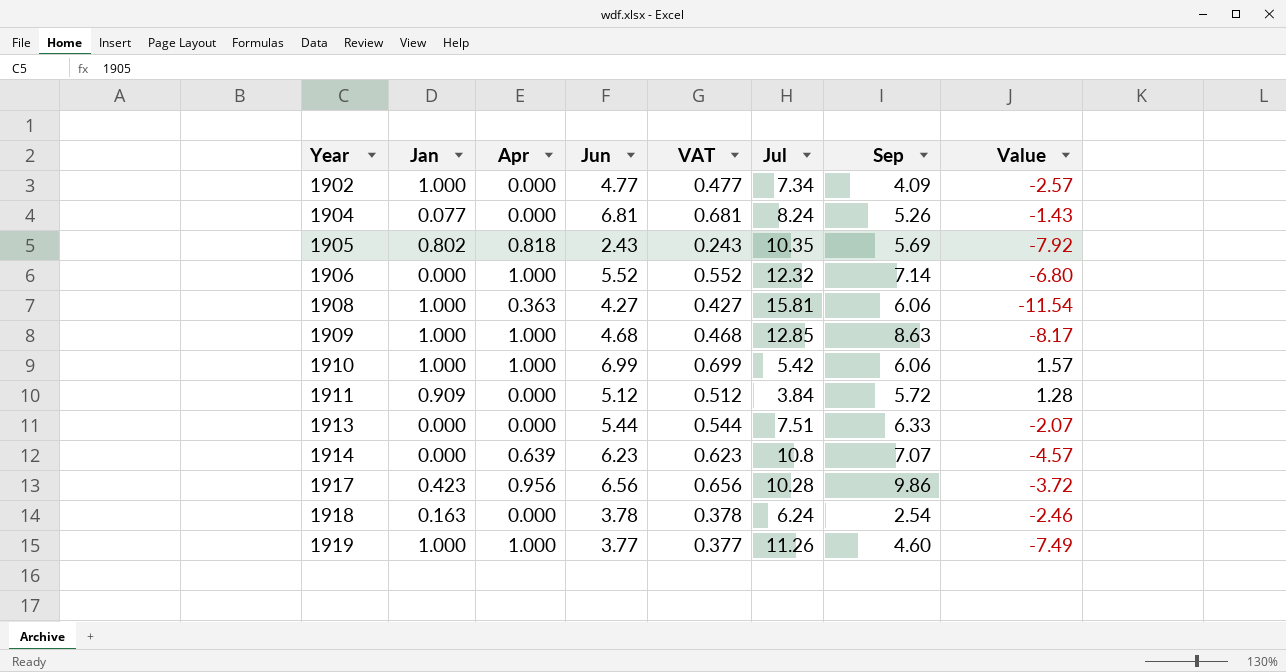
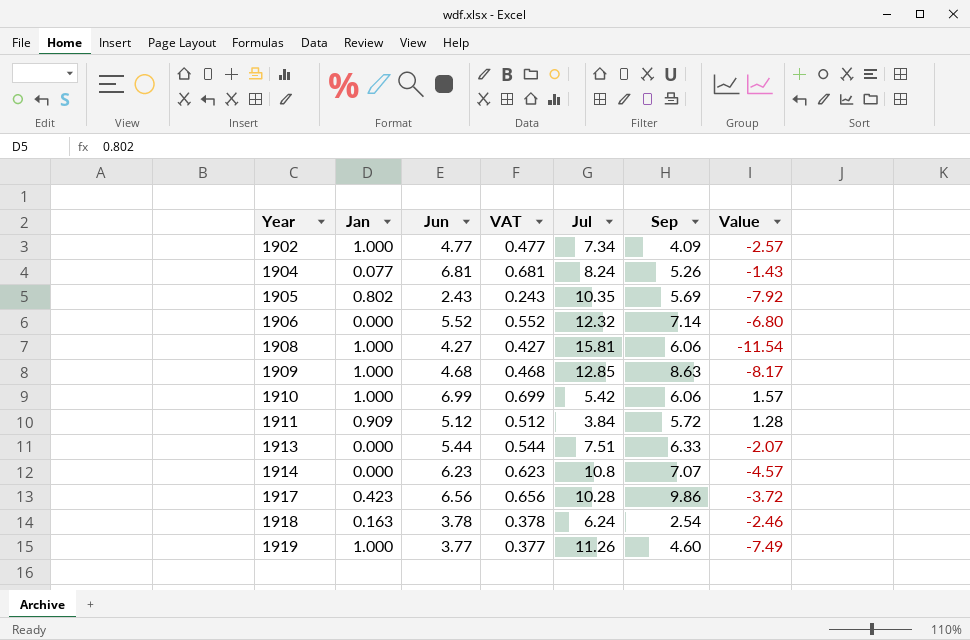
column Apr | position: 3 -> none

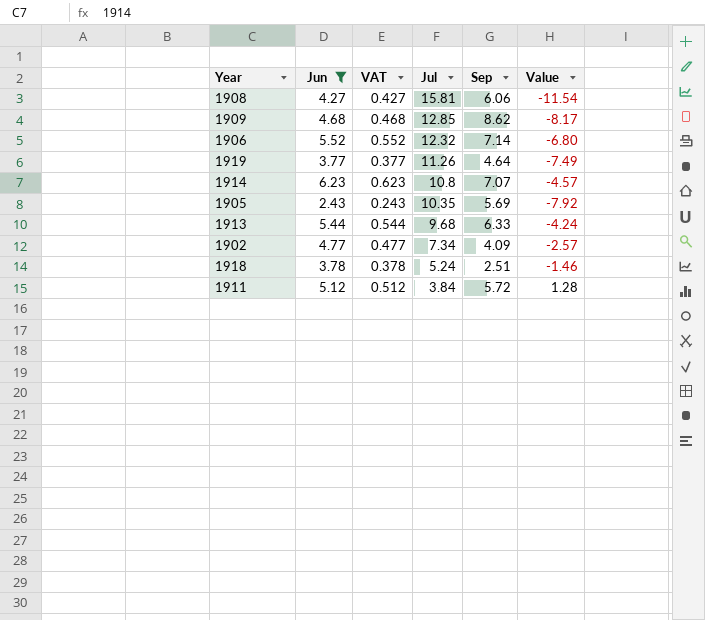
filter: none -> Jun <= 6.23
row order: Year ascending -> Jul descending
column Jan | position: 2 -> none
1909 | Sep: 8.63 -> 8.62
1919 | Sep: 4.60 -> 4.64
1913 | Jul: 7.51 -> 9.68
1913 | Value: -2.07 -> -4.24
1918 | Jul: 6.24 -> 5.24
1918 | Sep: 2.54 -> 2.51
1918 | Value: -2.46 -> -1.46

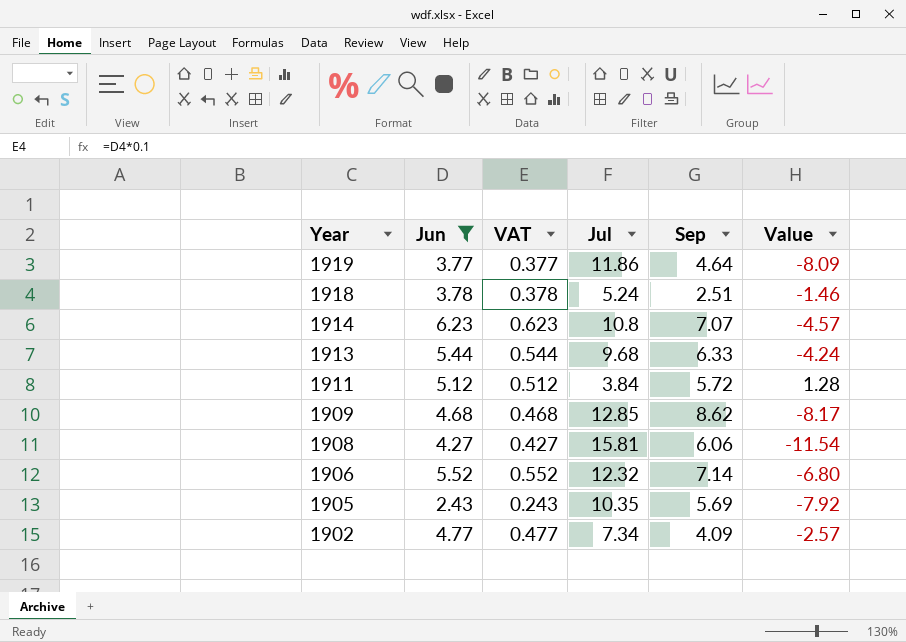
row order: Jul descending -> Year descending
1919 | Jul: 11.26 -> 11.86
1919 | Value: -7.49 -> -8.09

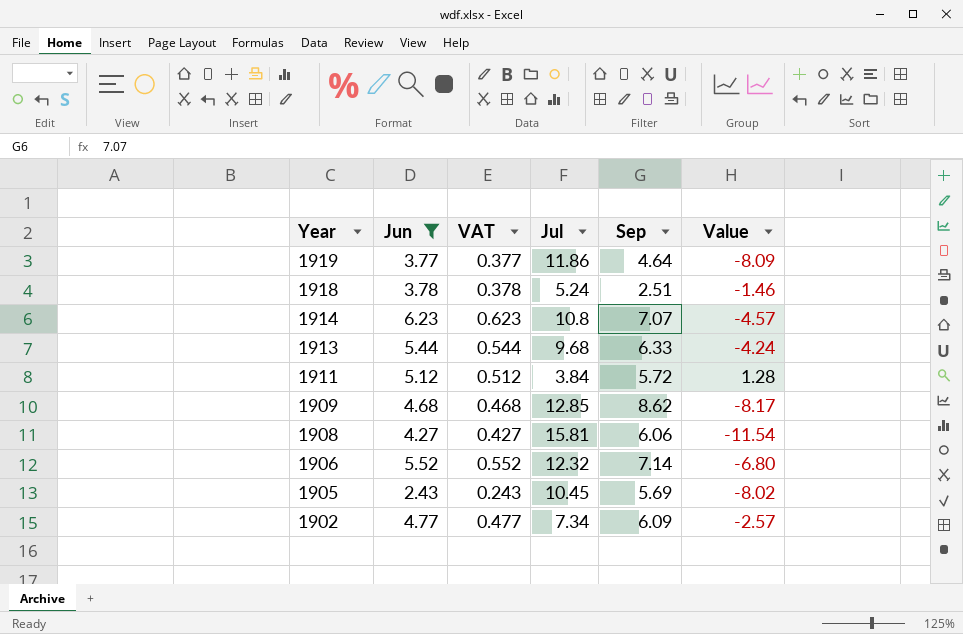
1905 | Jul: 10.35 -> 10.45
1905 | Value: -7.92 -> -8.02
1902 | Sep: 4.09 -> 6.09

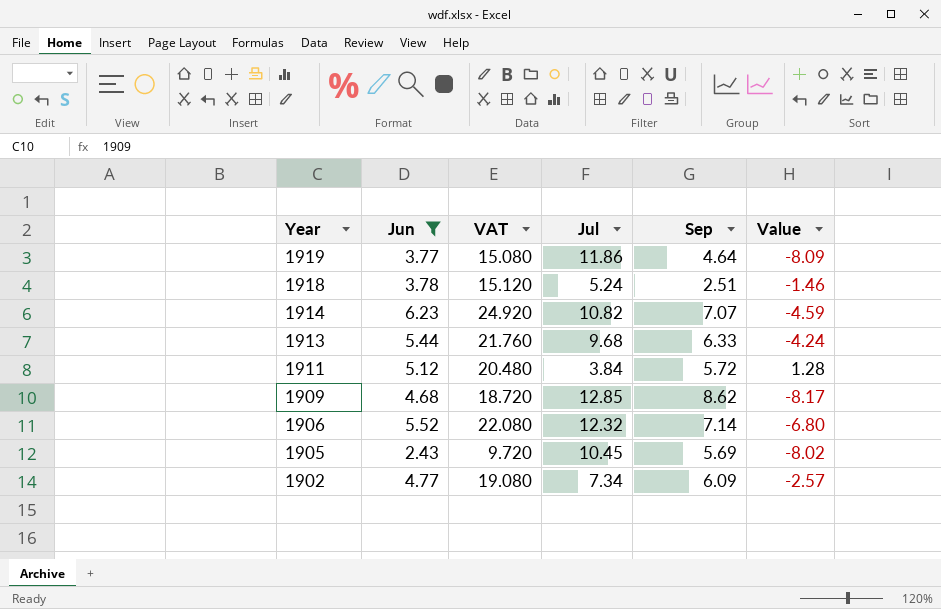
column VAT | formula: [Jun] * 0.1 -> [Jun] * 4
row 1908: 4.27 | 0.427 | 15.81 | 6.06 | -11.54 -> none
1914 | Jul: 10.8 -> 10.82
1914 | Value: -4.57 -> -4.59

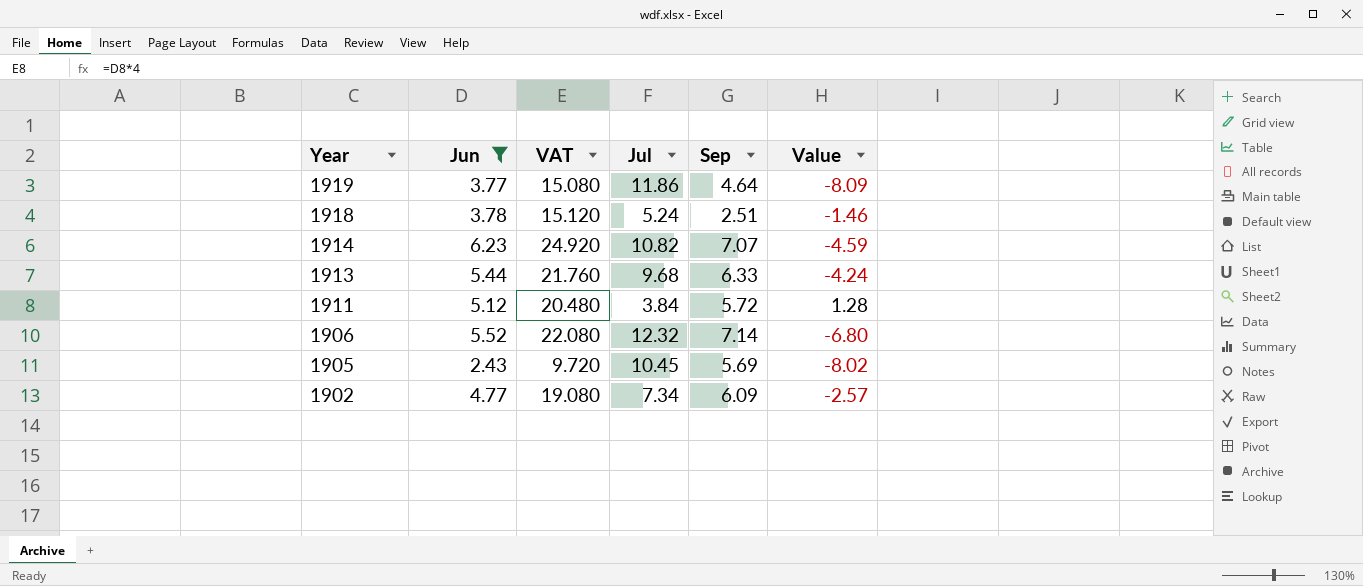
row 1909: 4.68 | 18.720 | 12.85 | 8.62 | -8.17 -> none

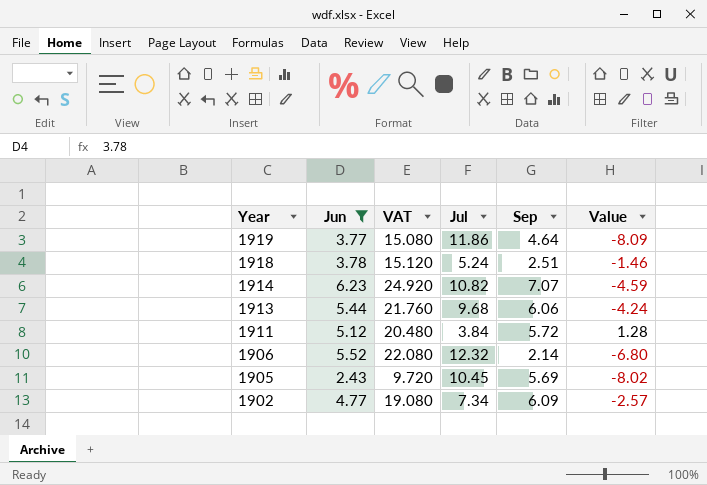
1913 | Sep: 6.33 -> 6.06
1906 | Sep: 7.14 -> 2.14

